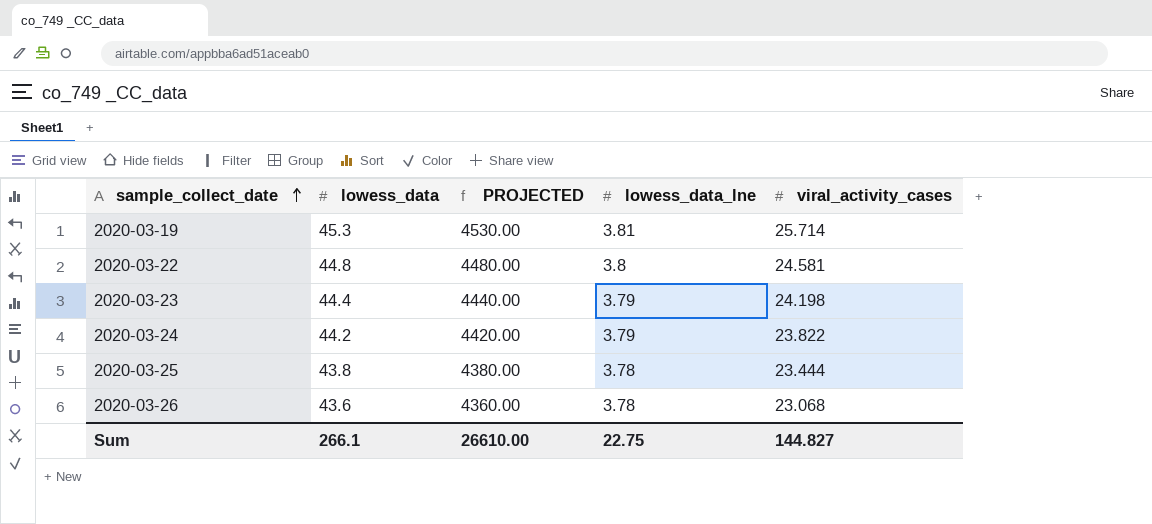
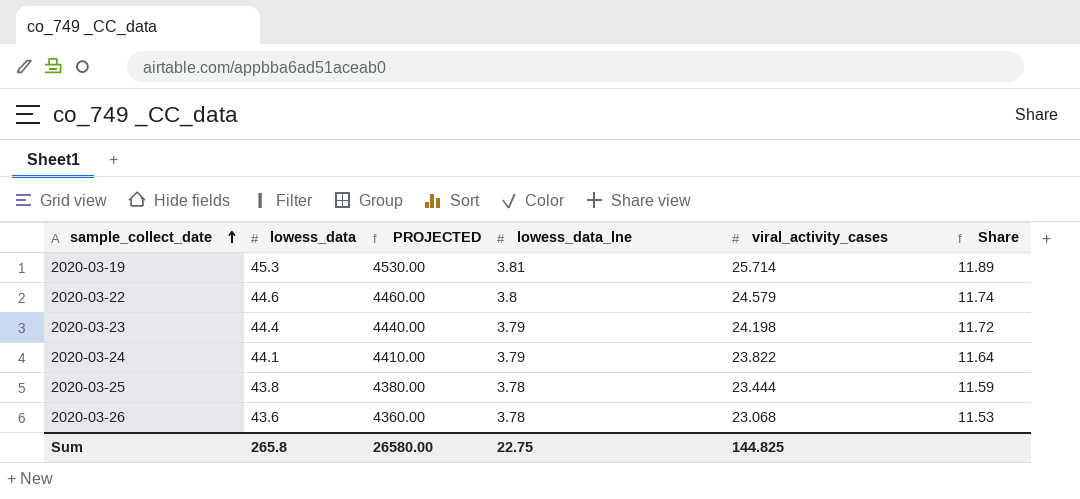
column Share | formula: none -> [lowess_data] / [lowess_data_lne]
2020-03-22 | lowess_data: 44.8 -> 44.6
2020-03-22 | PROJECTED: 4480.00 -> 4460.00
2020-03-22 | viral_activity_cases: 24.581 -> 24.579
2020-03-24 | lowess_data: 44.2 -> 44.1
2020-03-24 | PROJECTED: 4420.00 -> 4410.00
Sum | lowess_data: 266.1 -> 265.8
Sum | PROJECTED: 26610.00 -> 26580.00
Sum | viral_activity_cases: 144.827 -> 144.825

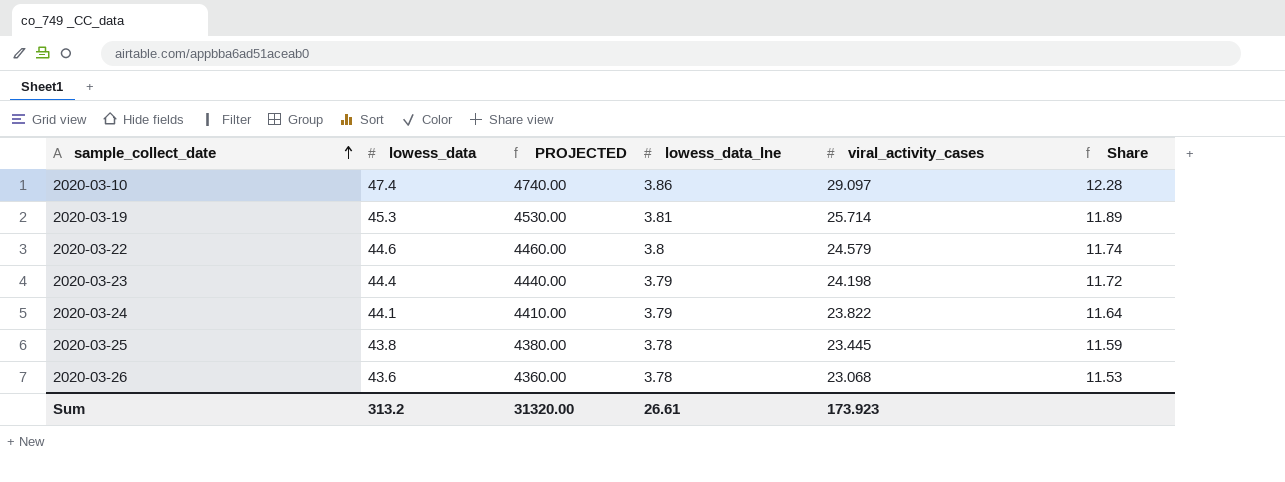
row 2020-03-10: none -> 47.4 | 4740.00 | 3.86 | 29.097 | 12.28
2020-03-25 | viral_activity_cases: 23.444 -> 23.445
Sum | lowess_data: 265.8 -> 313.2
Sum | PROJECTED: 26580.00 -> 31320.00
Sum | lowess_data_lne: 22.75 -> 26.61
Sum | viral_activity_cases: 144.825 -> 173.923

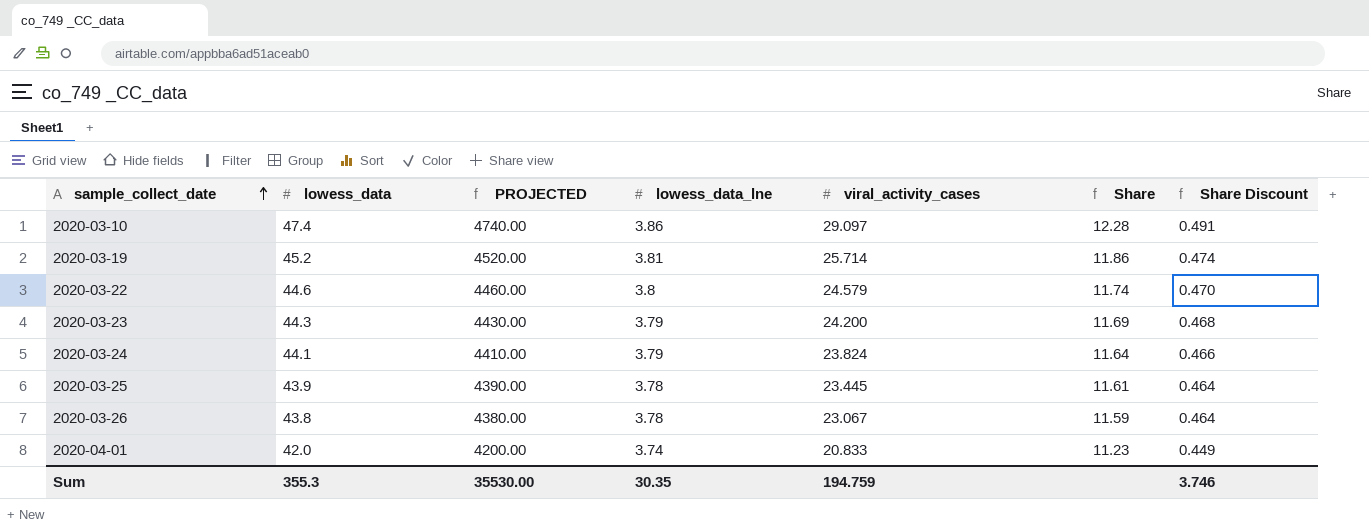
column Share Discount | formula: none -> [Share] * 0.04
2020-03-19 | lowess_data: 45.3 -> 45.2
2020-03-19 | PROJECTED: 4530.00 -> 4520.00
2020-03-19 | Share: 11.89 -> 11.86
2020-03-23 | lowess_data: 44.4 -> 44.3
2020-03-23 | PROJECTED: 4440.00 -> 4430.00
2020-03-23 | viral_activity_cases: 24.198 -> 24.200
2020-03-23 | Share: 11.72 -> 11.69
2020-03-24 | viral_activity_cases: 23.822 -> 23.824
2020-03-25 | lowess_data: 43.8 -> 43.9
2020-03-25 | PROJECTED: 4380.00 -> 4390.00
2020-03-25 | Share: 11.59 -> 11.61
2020-03-26 | lowess_data: 43.6 -> 43.8
2020-03-26 | PROJECTED: 4360.00 -> 4380.00
2020-03-26 | viral_activity_cases: 23.068 -> 23.067
2020-03-26 | Share: 11.53 -> 11.59
row 2020-04-01: none -> 42.0 | 4200.00 | 3.74 | 20.833 | 11.23 | 0.449
Sum | lowess_data: 313.2 -> 355.3
Sum | PROJECTED: 31320.00 -> 35530.00
Sum | lowess_data_lne: 26.61 -> 30.35
Sum | viral_activity_cases: 173.923 -> 194.759

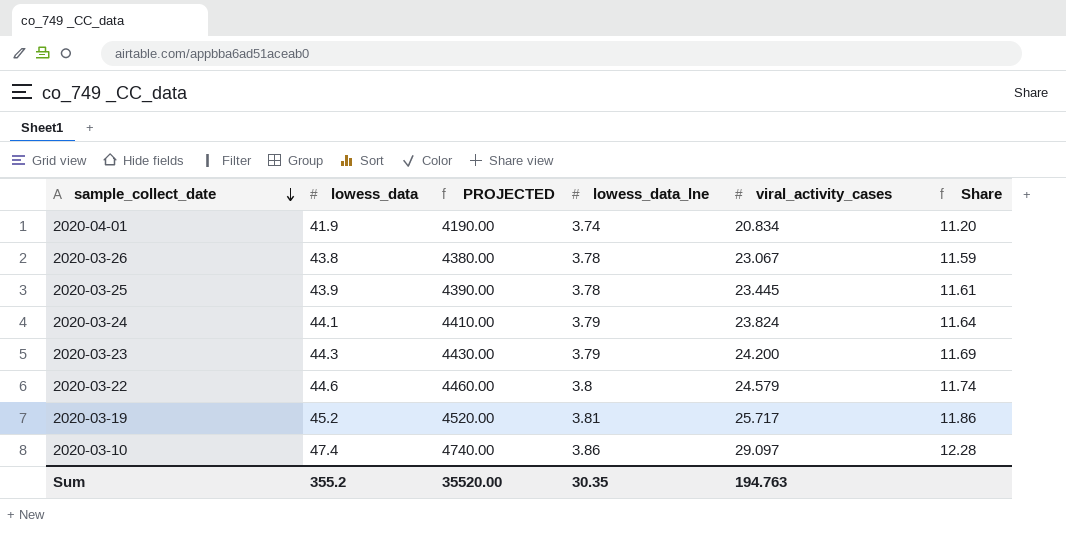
row order: sample_collect_date ascending -> sample_collect_date descending
column Share Discount | formula: [Share] * 0.04 -> none
2020-04-01 | lowess_data: 42.0 -> 41.9
2020-04-01 | PROJECTED: 4200.00 -> 4190.00
2020-04-01 | viral_activity_cases: 20.833 -> 20.834
2020-04-01 | Share: 11.23 -> 11.20
2020-03-19 | viral_activity_cases: 25.714 -> 25.717
Sum | lowess_data: 355.3 -> 355.2
Sum | PROJECTED: 35530.00 -> 35520.00
Sum | viral_activity_cases: 194.759 -> 194.763

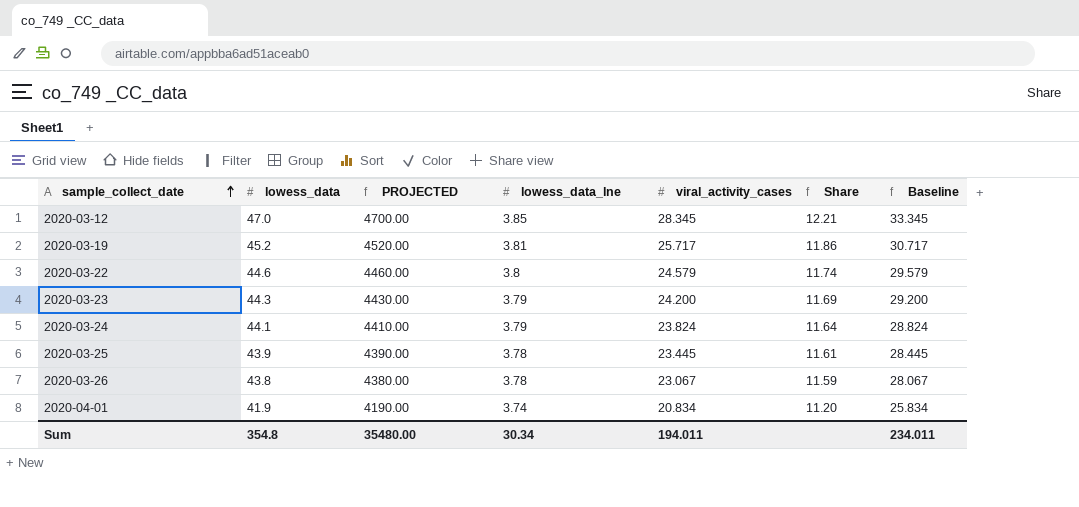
row order: sample_collect_date descending -> sample_collect_date ascending
column Baseline | formula: none -> [viral_activity_cases] + 5
row 2020-03-10: 47.4 | 4740.00 | 3.86 | 29.097 | 12.28 -> none
row 2020-03-12: none -> 47.0 | 4700.00 | 3.85 | 28.345 | 12.21 | 33.345
Sum | lowess_data: 355.2 -> 354.8
Sum | PROJECTED: 35520.00 -> 35480.00
Sum | lowess_data_lne: 30.35 -> 30.34
Sum | viral_activity_cases: 194.763 -> 194.011

